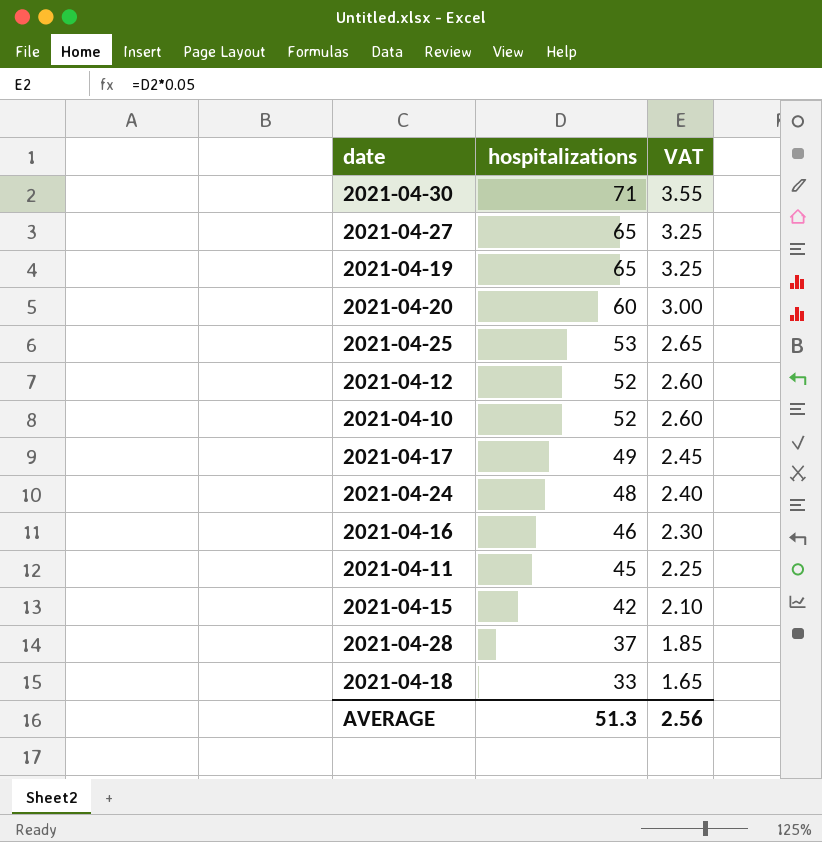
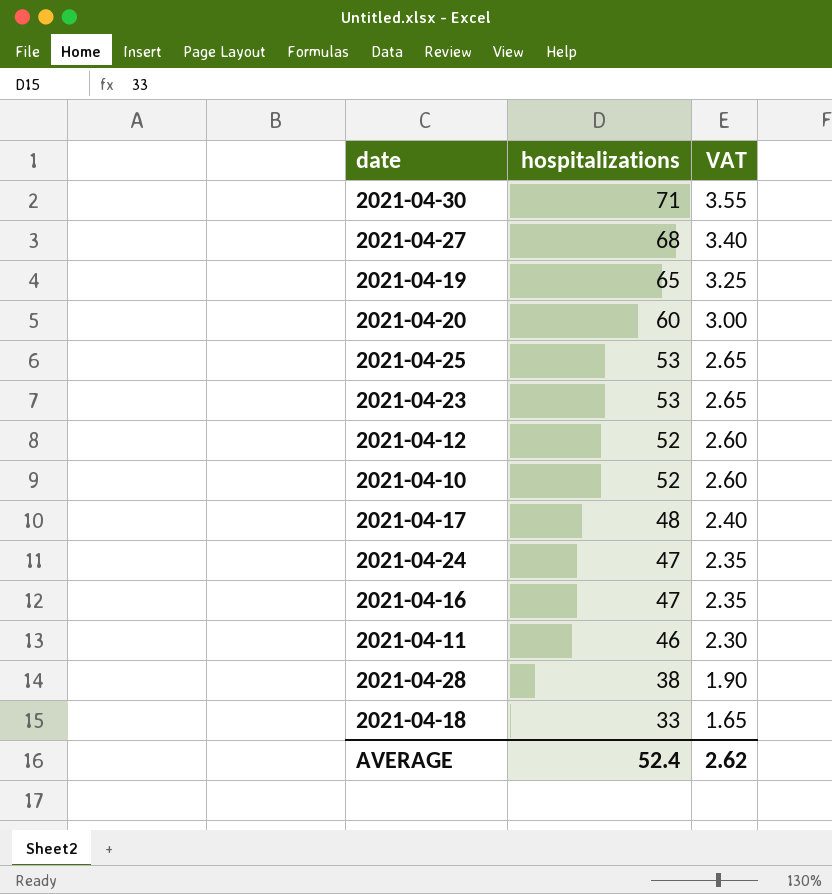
row 2021-04-15: 42 | 2.10 -> none
2021-04-27 | hospitalizations: 65 -> 68
2021-04-27 | VAT: 3.25 -> 3.40
row 2021-04-23: none -> 53 | 2.65
2021-04-17 | hospitalizations: 49 -> 48
2021-04-17 | VAT: 2.45 -> 2.40
2021-04-24 | hospitalizations: 48 -> 47
2021-04-24 | VAT: 2.40 -> 2.35
2021-04-16 | hospitalizations: 46 -> 47
2021-04-16 | VAT: 2.30 -> 2.35
2021-04-11 | hospitalizations: 45 -> 46
2021-04-11 | VAT: 2.25 -> 2.30
2021-04-28 | hospitalizations: 37 -> 38
2021-04-28 | VAT: 1.85 -> 1.90
AVERAGE | hospitalizations: 51.3 -> 52.4
AVERAGE | VAT: 2.56 -> 2.62

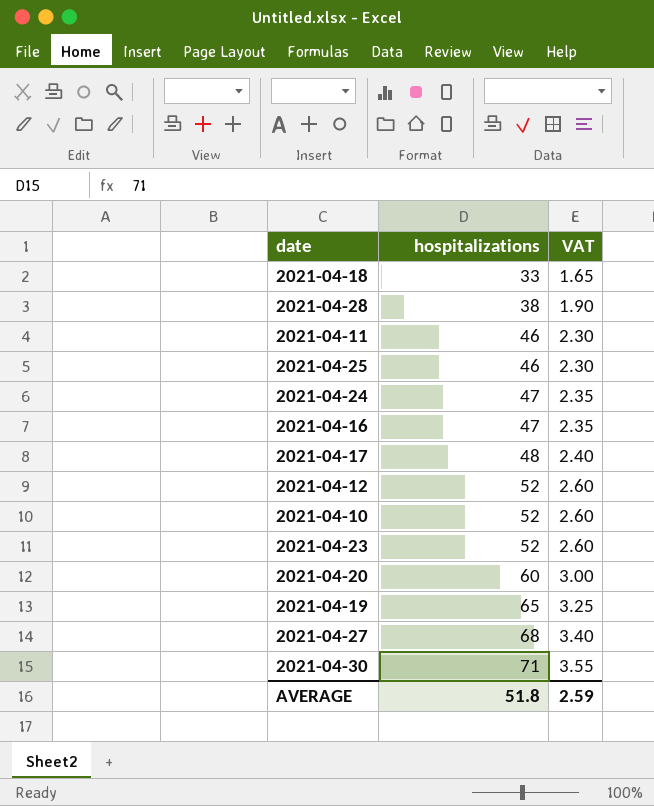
row order: hospitalizations descending -> hospitalizations ascending
2021-04-25 | hospitalizations: 53 -> 46
2021-04-25 | VAT: 2.65 -> 2.30
2021-04-23 | hospitalizations: 53 -> 52
2021-04-23 | VAT: 2.65 -> 2.60
AVERAGE | hospitalizations: 52.4 -> 51.8
AVERAGE | VAT: 2.62 -> 2.59

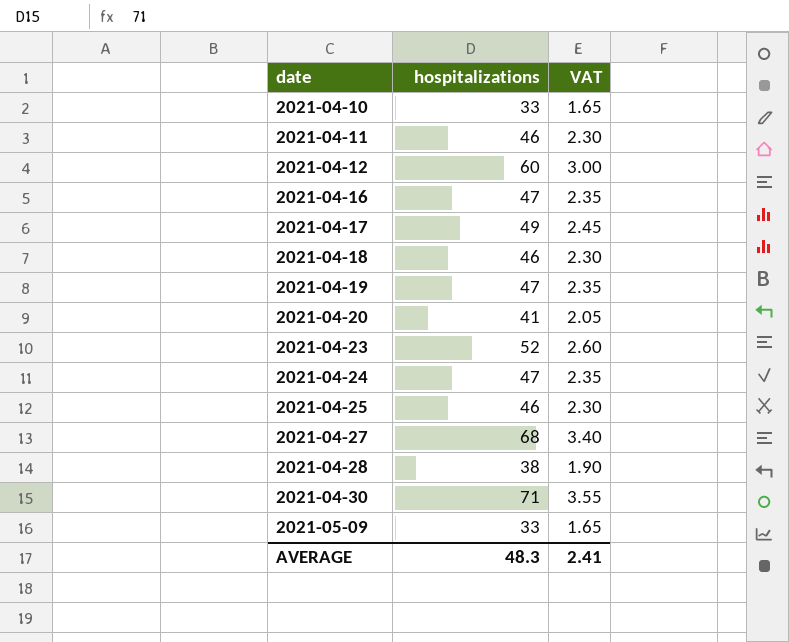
row order: hospitalizations ascending -> date ascending
2021-04-10 | hospitalizations: 52 -> 33
2021-04-10 | VAT: 2.60 -> 1.65
2021-04-12 | hospitalizations: 52 -> 60
2021-04-12 | VAT: 2.60 -> 3.00
2021-04-17 | hospitalizations: 48 -> 49
2021-04-17 | VAT: 2.40 -> 2.45
2021-04-18 | hospitalizations: 33 -> 46
2021-04-18 | VAT: 1.65 -> 2.30
2021-04-19 | hospitalizations: 65 -> 47
2021-04-19 | VAT: 3.25 -> 2.35
2021-04-20 | hospitalizations: 60 -> 41
2021-04-20 | VAT: 3.00 -> 2.05
row 2021-05-09: none -> 33 | 1.65
AVERAGE | hospitalizations: 51.8 -> 48.3
AVERAGE | VAT: 2.59 -> 2.41

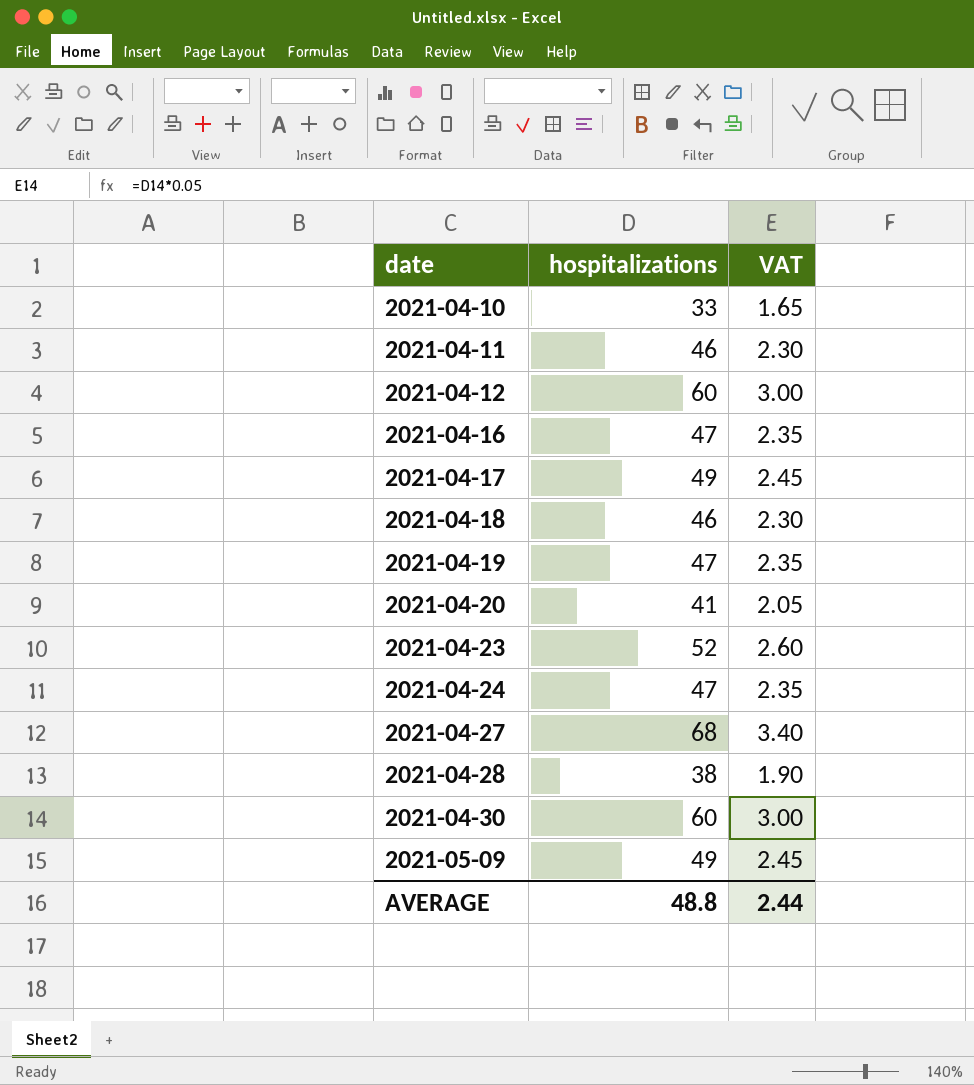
row 2021-04-25: 46 | 2.30 -> none
2021-04-30 | hospitalizations: 71 -> 60
2021-04-30 | VAT: 3.55 -> 3.00
2021-05-09 | hospitalizations: 33 -> 49
2021-05-09 | VAT: 1.65 -> 2.45
AVERAGE | hospitalizations: 48.3 -> 48.8
AVERAGE | VAT: 2.41 -> 2.44

